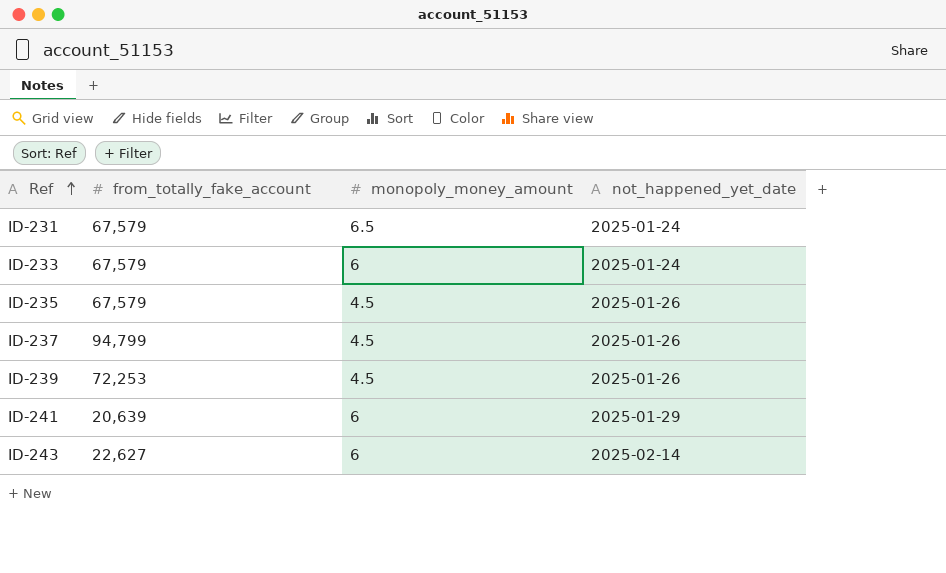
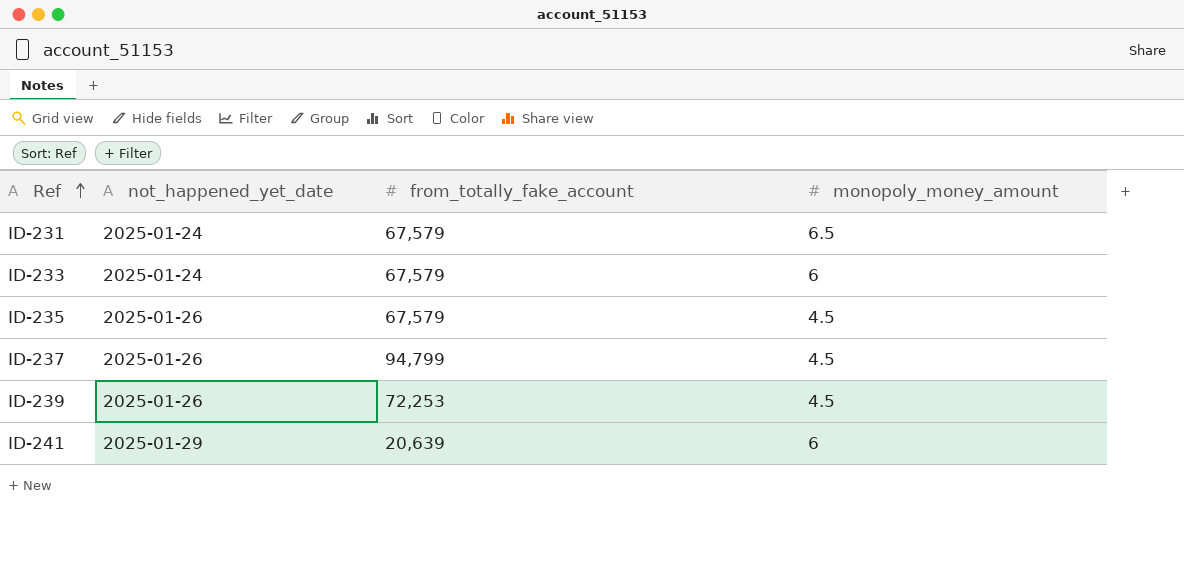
column not_happened_yet_date | position: 4 -> 2
row ID-243: 22,627 | 6 | 2025-02-14 -> none

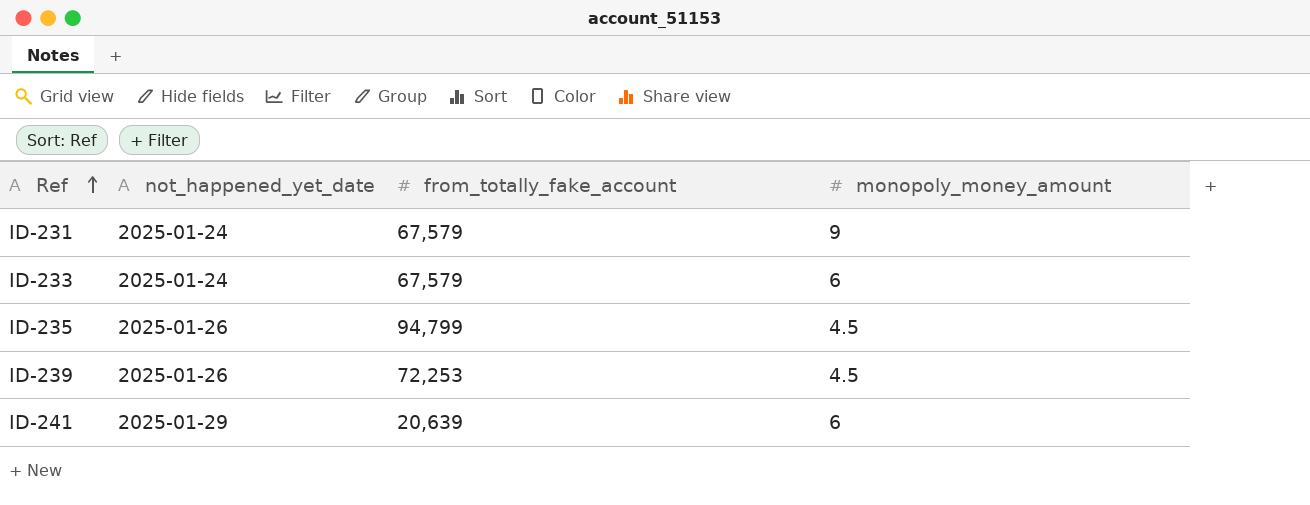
row ID-237: 2025-01-26 | 94,799 | 4.5 -> none
ID-231 | monopoly_money_amount: 6.5 -> 9
ID-235 | from_totally_fake_account: 67,579 -> 94,799

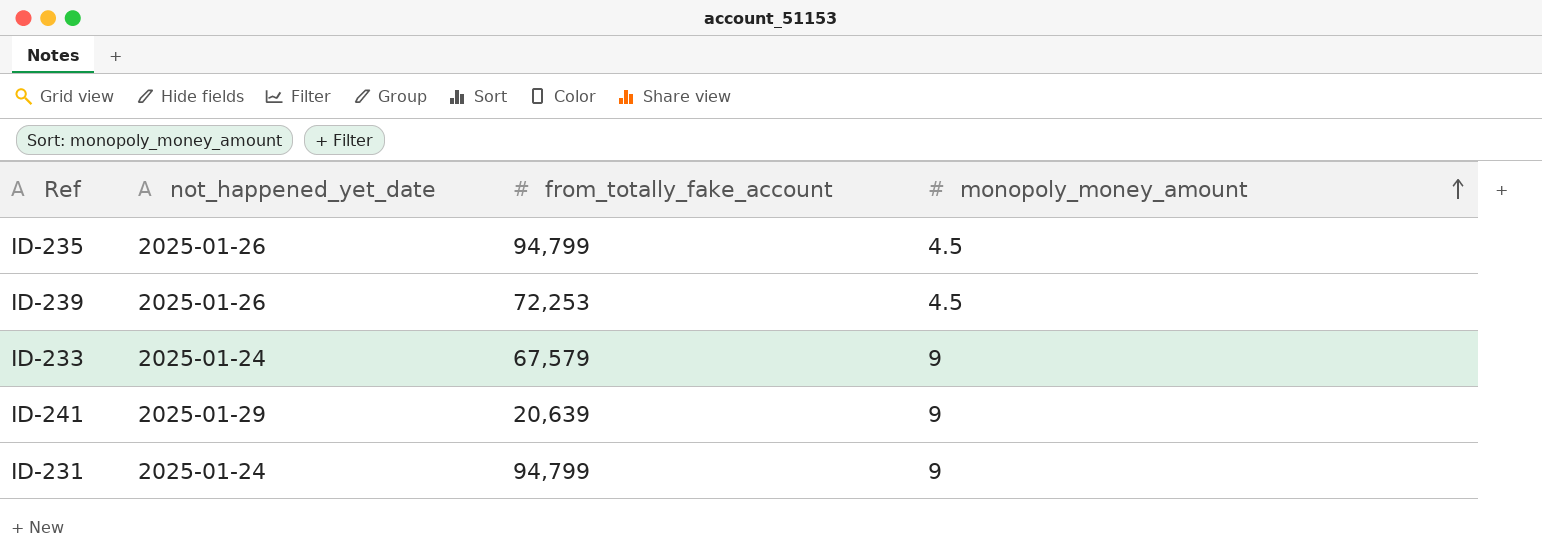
row order: Ref ascending -> monopoly_money_amount ascending
ID-233 | monopoly_money_amount: 6 -> 9
ID-241 | monopoly_money_amount: 6 -> 9
ID-231 | from_totally_fake_account: 67,579 -> 94,799

